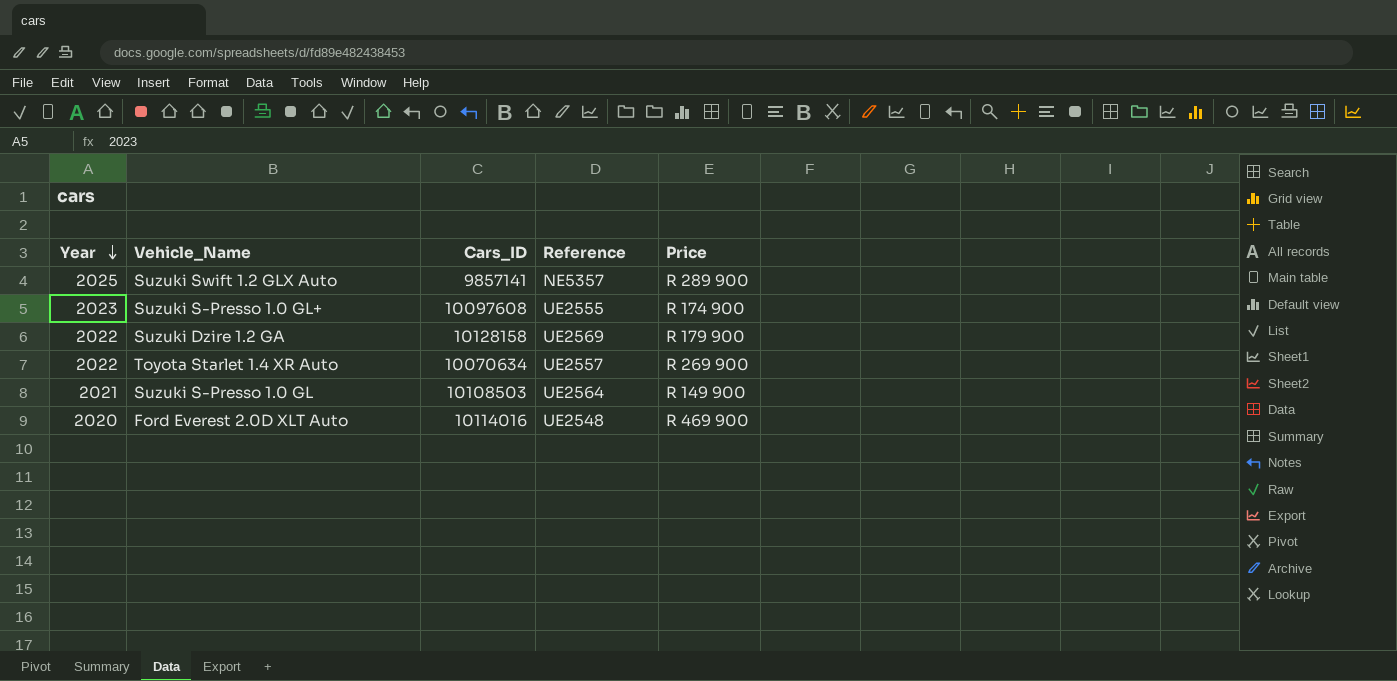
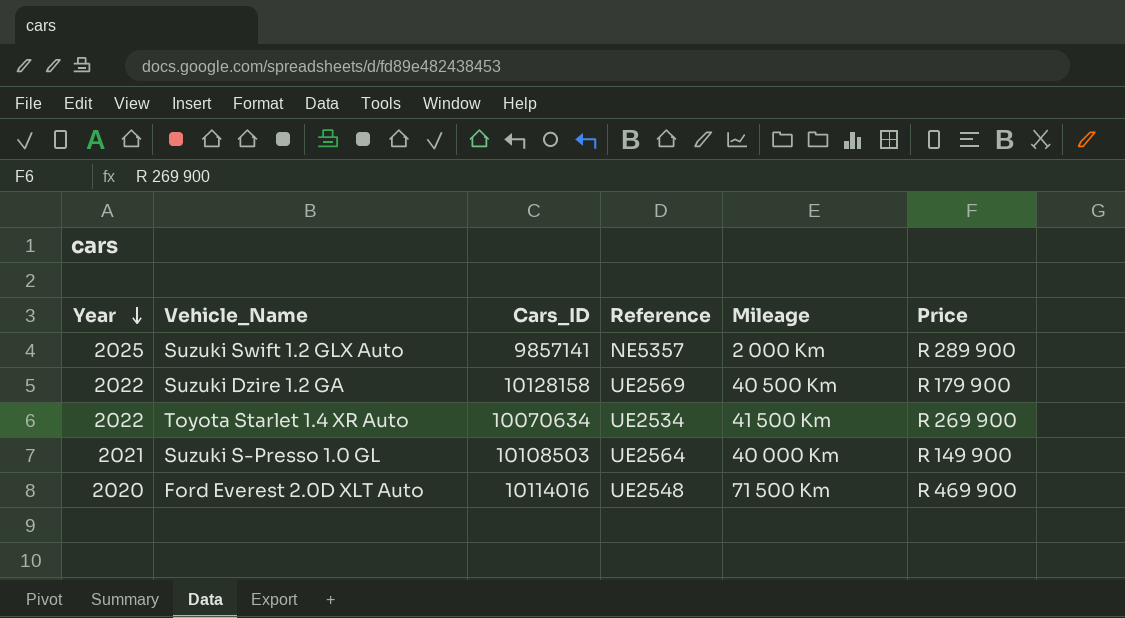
column Mileage | position: none -> 5
row Suzuki S-Presso 1.0 GL+: 2023 | 10097608 | UE2555 | R 174 900 -> none
Toyota Starlet 1.4 XR Auto | Reference: UE2557 -> UE2534

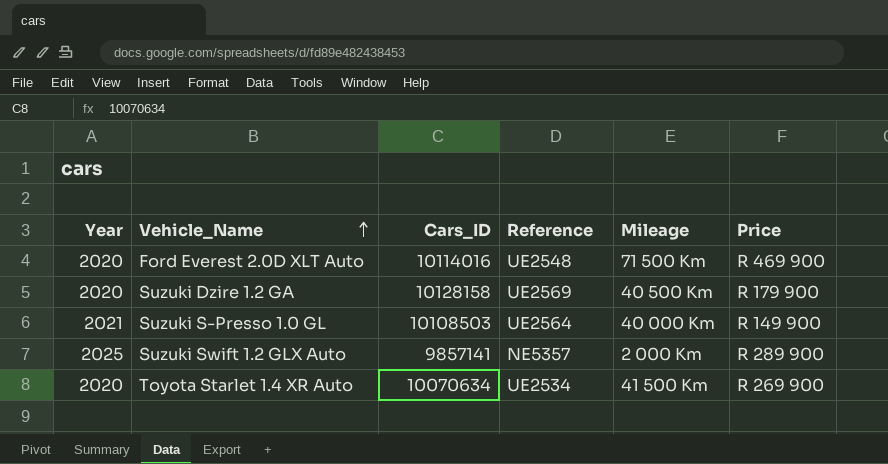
row order: Year descending -> Vehicle_Name ascending
Suzuki Dzire 1.2 GA | Year: 2022 -> 2020
Toyota Starlet 1.4 XR Auto | Year: 2022 -> 2020

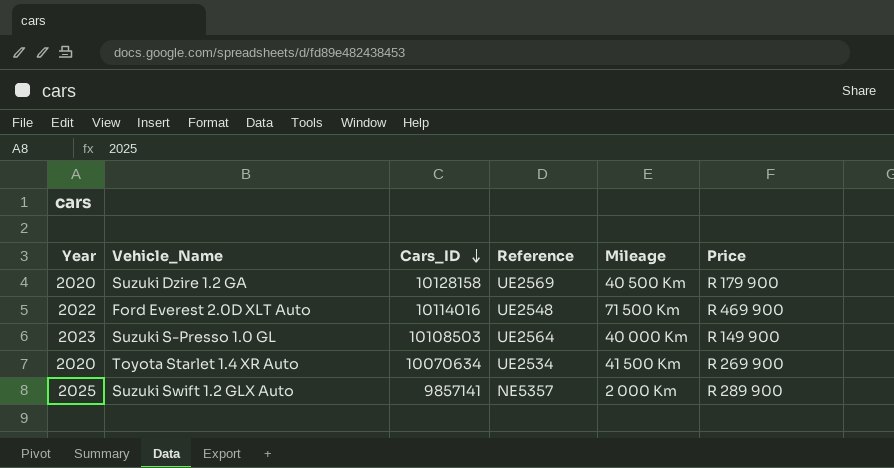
row order: Vehicle_Name ascending -> Cars_ID descending
Ford Everest 2.0D XLT Auto | Year: 2020 -> 2022
Suzuki S-Presso 1.0 GL | Year: 2021 -> 2023

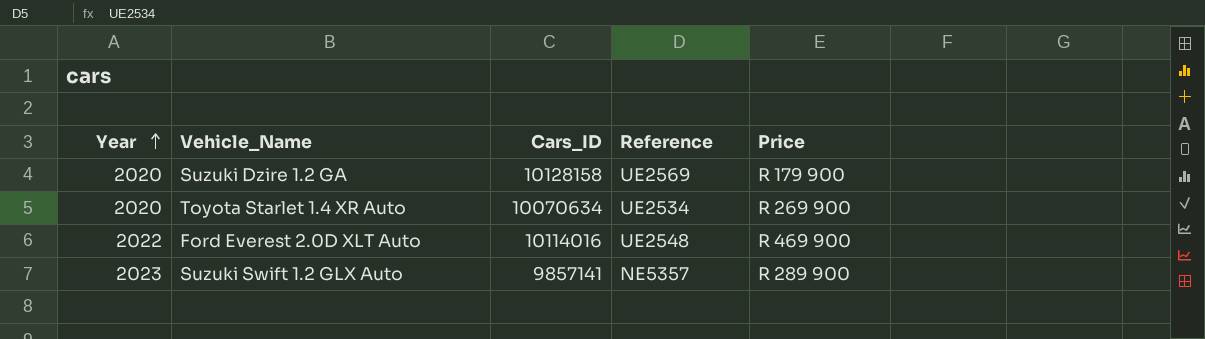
row order: Cars_ID descending -> Year ascending
column Mileage | position: 5 -> none
row Suzuki S-Presso 1.0 GL: 2023 | 10108503 | UE2564 | 40 000 Km | R 149 900 -> none
Suzuki Swift 1.2 GLX Auto | Year: 2025 -> 2023

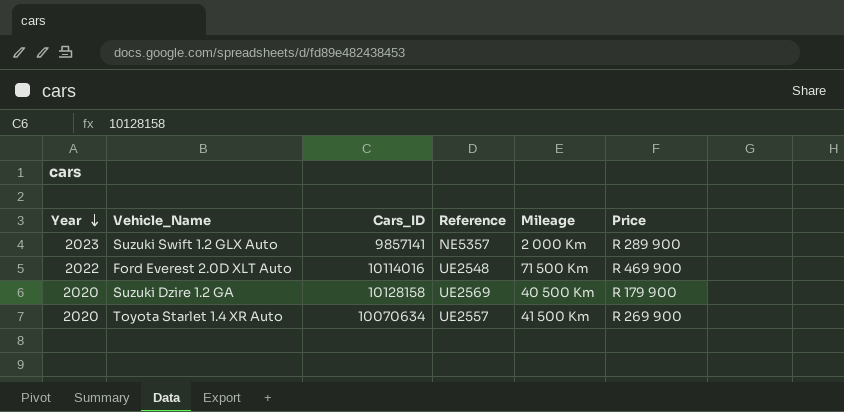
row order: Year ascending -> Year descending
column Mileage | position: none -> 5
Toyota Starlet 1.4 XR Auto | Reference: UE2534 -> UE2557

